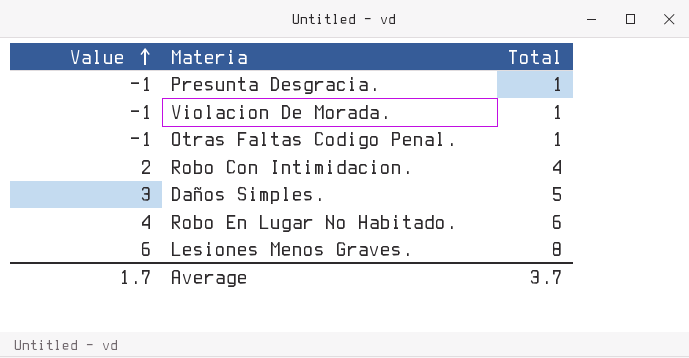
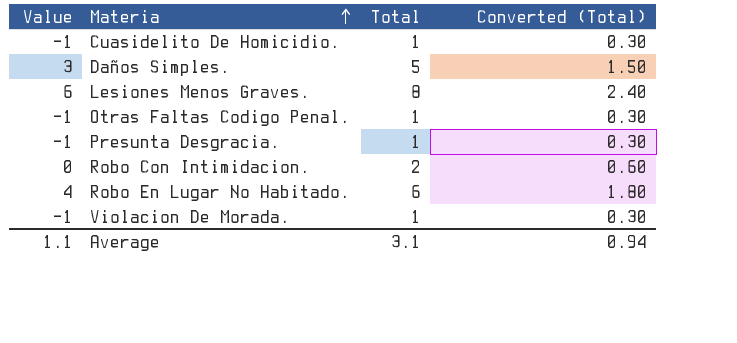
row order: Value ascending -> Materia ascending
column Converted (Total) | formula: none -> [Total] * 0.3
row Cuasidelito De Homicidio.: none -> -1 | 1 | 0.30
Robo Con Intimidacion. | Value: 2 -> 0
Robo Con Intimidacion. | Total: 4 -> 2
Average | Value: 1.7 -> 1.1
Average | Total: 3.7 -> 3.1

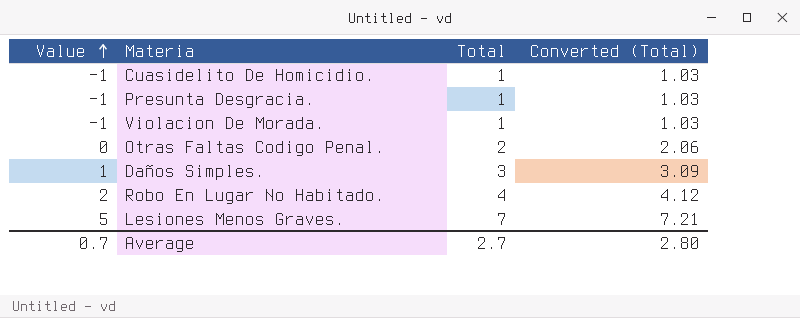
row order: Materia ascending -> Value ascending
column Converted (Total) | formula: [Total] * 0.3 -> [Total] * 1.03
row Robo Con Intimidacion.: 0 | 2 | 0.60 -> none
Otras Faltas Codigo Penal. | Value: -1 -> 0
Otras Faltas Codigo Penal. | Total: 1 -> 2
Daños Simples. | Value: 3 -> 1
Daños Simples. | Total: 5 -> 3
Robo En Lugar No Habitado. | Value: 4 -> 2
Robo En Lugar No Habitado. | Total: 6 -> 4
Lesiones Menos Graves. | Value: 6 -> 5
Lesiones Menos Graves. | Total: 8 -> 7
Average | Value: 1.1 -> 0.7
Average | Total: 3.1 -> 2.7
Average | Converted (Total): 0.94 -> 2.80

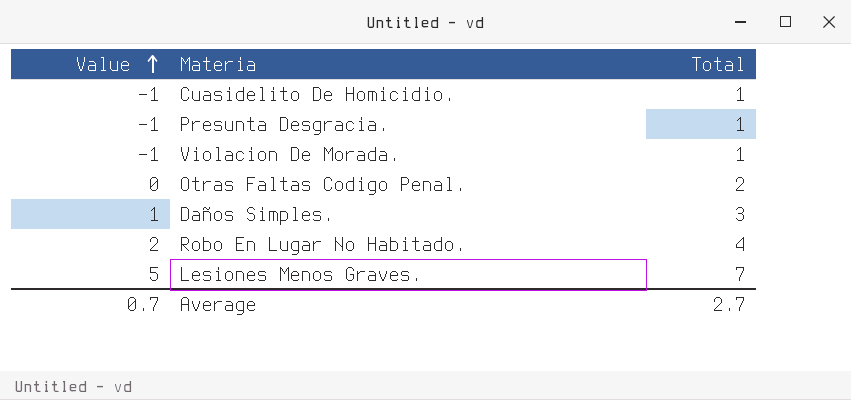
column Converted (Total) | formula: [Total] * 1.03 -> none

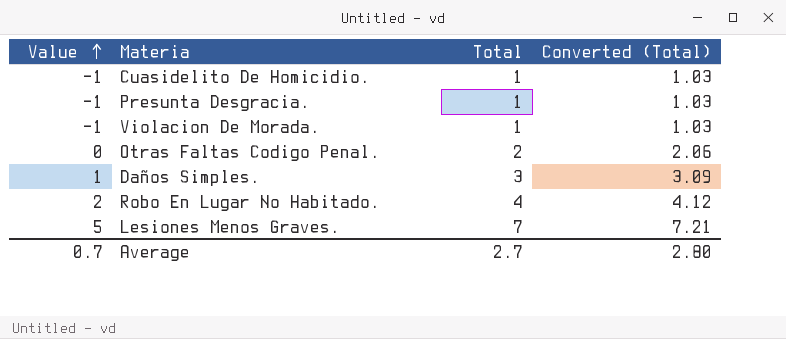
column Converted (Total) | formula: none -> [Total] * 1.03

